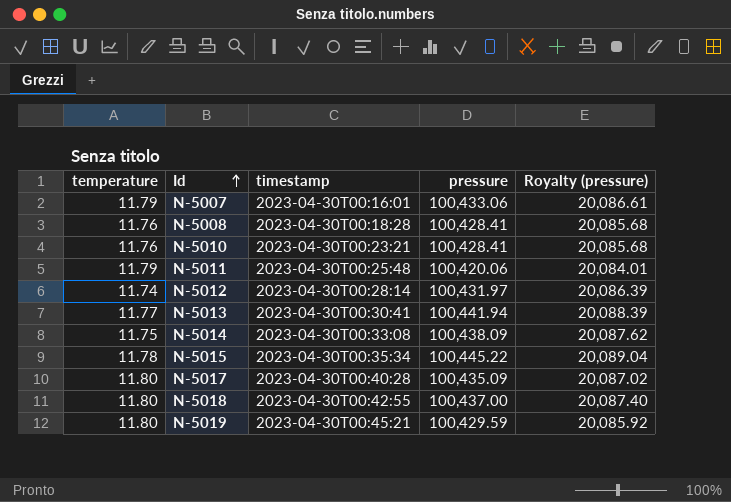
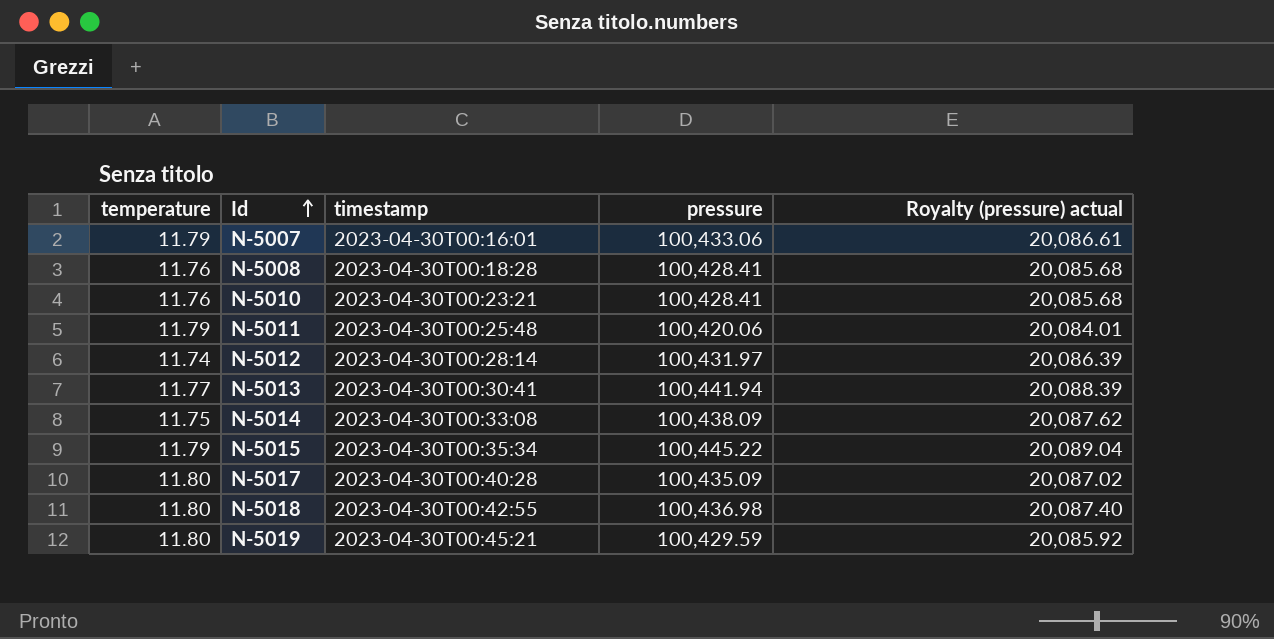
column name: Royalty (pressure) -> Royalty (pressure) actual
N-5015 | temperature: 11.78 -> 11.79
N-5018 | pressure: 100,437.00 -> 100,436.98

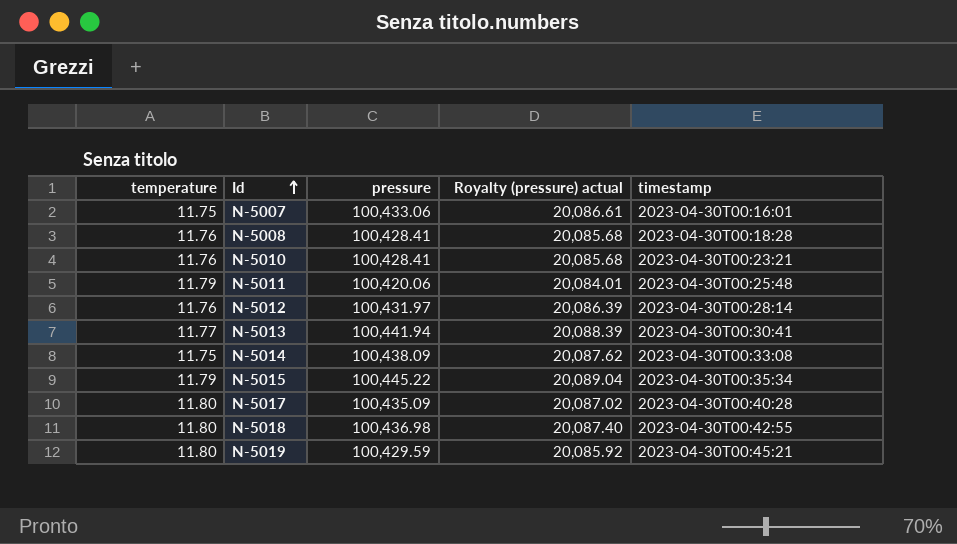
column timestamp | position: 3 -> 5
N-5007 | temperature: 11.79 -> 11.75
N-5012 | temperature: 11.74 -> 11.76

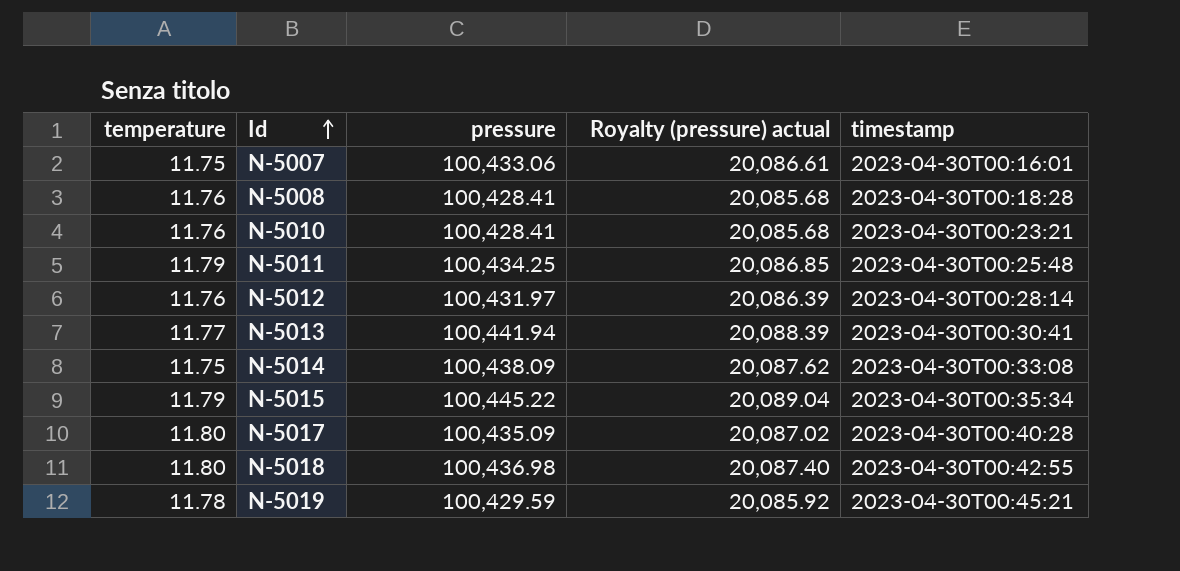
N-5011 | pressure: 100,420.06 -> 100,434.25
N-5011 | Royalty (pressure) actual: 20,084.01 -> 20,086.85
N-5019 | temperature: 11.80 -> 11.78

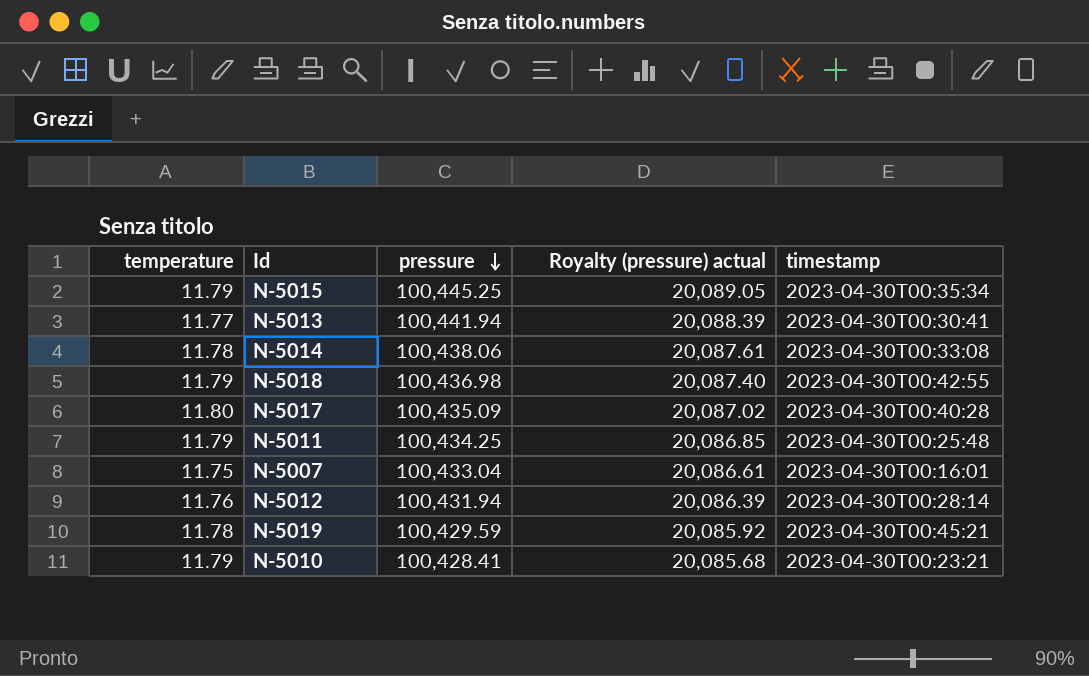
row order: Id ascending -> pressure descending
row N-5008: 11.76 | 100,428.41 | 20,085.68 | 2023-04-30T00:18:28 -> none
N-5015 | pressure: 100,445.22 -> 100,445.25
N-5015 | Royalty (pressure) actual: 20,089.04 -> 20,089.05
N-5014 | temperature: 11.75 -> 11.78
N-5014 | pressure: 100,438.09 -> 100,438.06
N-5014 | Royalty (pressure) actual: 20,087.62 -> 20,087.61
N-5018 | temperature: 11.80 -> 11.79
N-5007 | pressure: 100,433.06 -> 100,433.04
N-5012 | pressure: 100,431.97 -> 100,431.94
N-5010 | temperature: 11.76 -> 11.79

